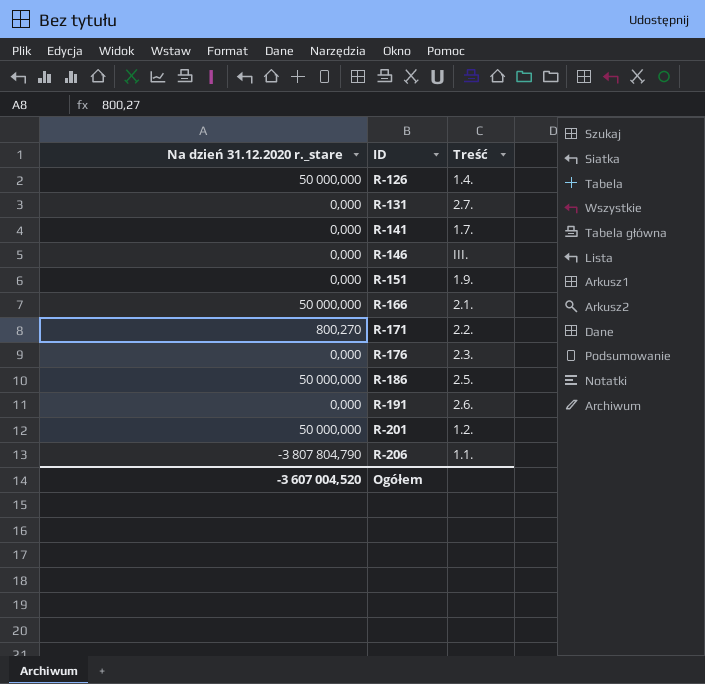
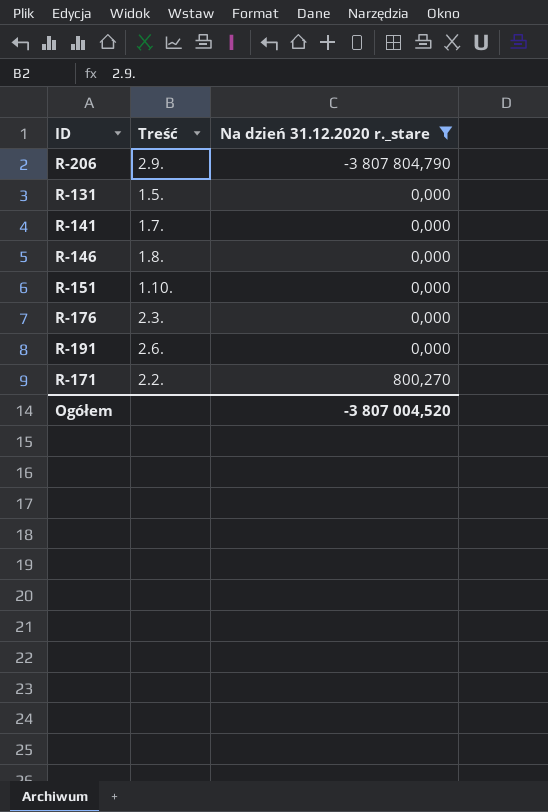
filter: none -> Na dzień 31.12.2020 r._stare != 50 000,000
row order: ID ascending -> Na dzień 31.12.2020 r._stare ascending
column Na dzień 31.12.2020 r._stare | position: 1 -> 3
R-206 | Treść: 1.1. -> 2.9.
R-131 | Treść: 2.7. -> 1.5.
R-146 | Treść: III. -> 1.8.
R-151 | Treść: 1.9. -> 1.10.
Ogółem | Na dzień 31.12.2020 r._stare: -3 607 004,520 -> -3 807 004,520

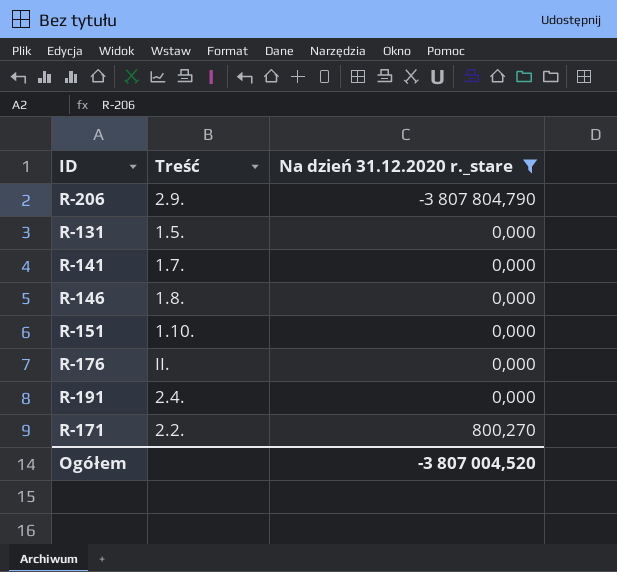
R-176 | Treść: 2.3. -> II.
R-191 | Treść: 2.6. -> 2.4.

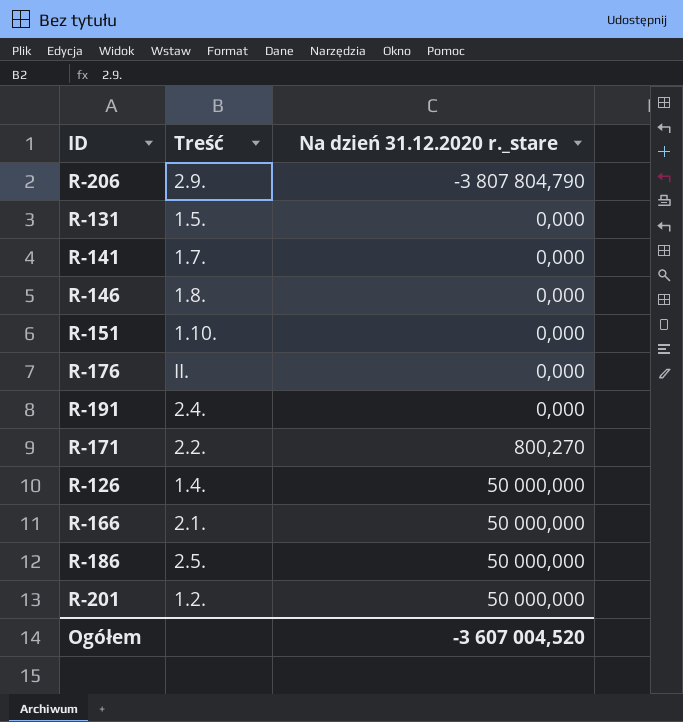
filter: Na dzień 31.12.2020 r._stare != 50 000,000 -> none
Ogółem | Na dzień 31.12.2020 r._stare: -3 807 004,520 -> -3 607 004,520

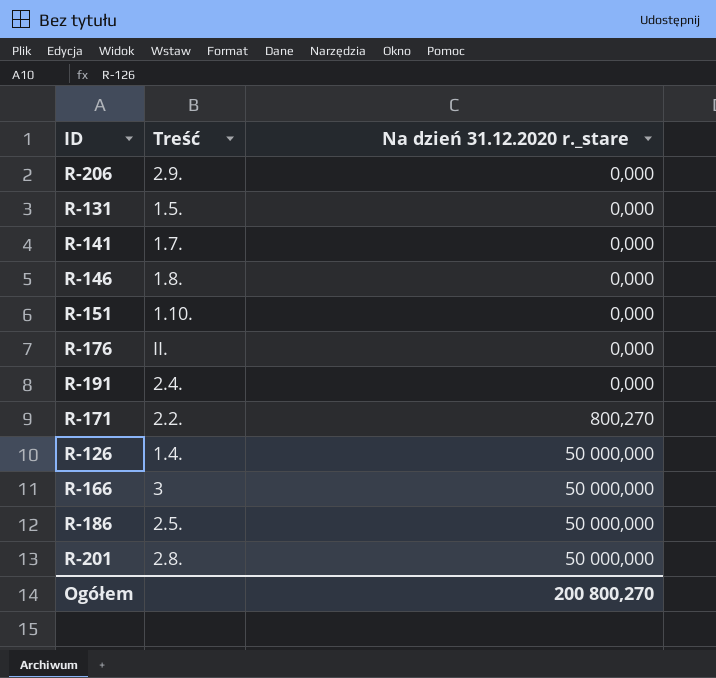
R-206 | Na dzień 31.12.2020 r._stare: -3 807 804,790 -> 0,000
R-166 | Treść: 2.1. -> 3
R-201 | Treść: 1.2. -> 2.8.
Ogółem | Na dzień 31.12.2020 r._stare: -3 607 004,520 -> 200 800,270

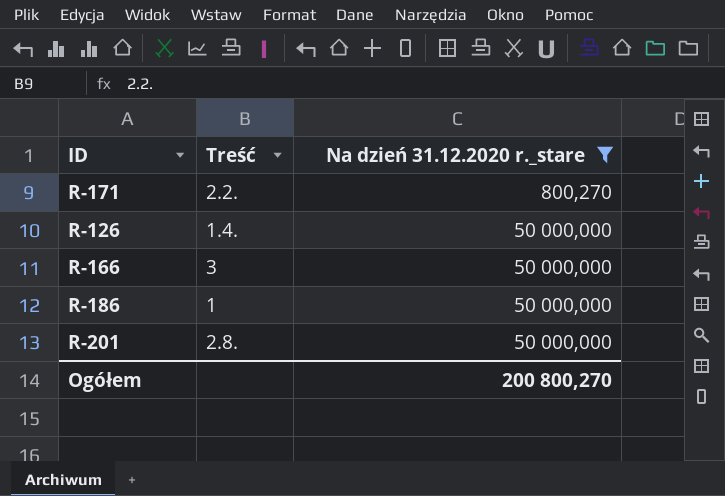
filter: none -> Na dzień 31.12.2020 r._stare != 0,000
R-186 | Treść: 2.5. -> 1

